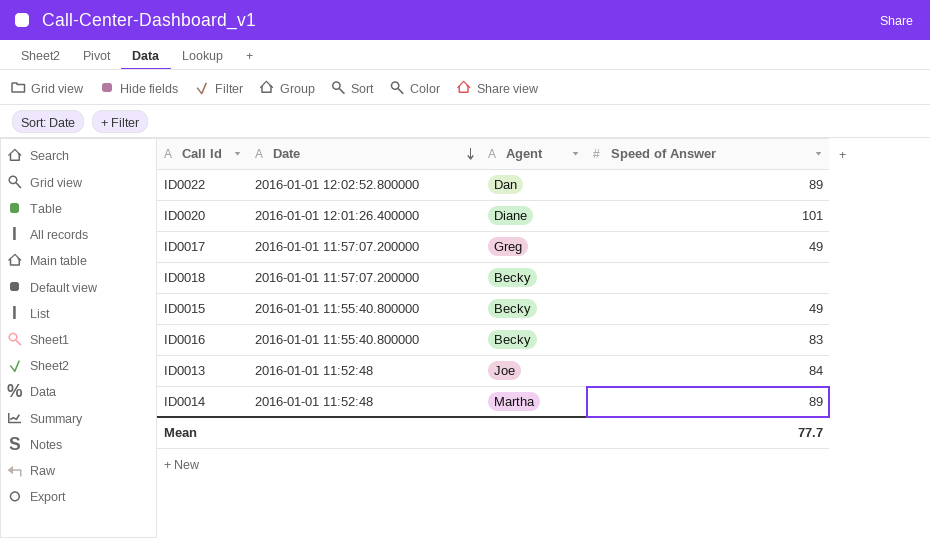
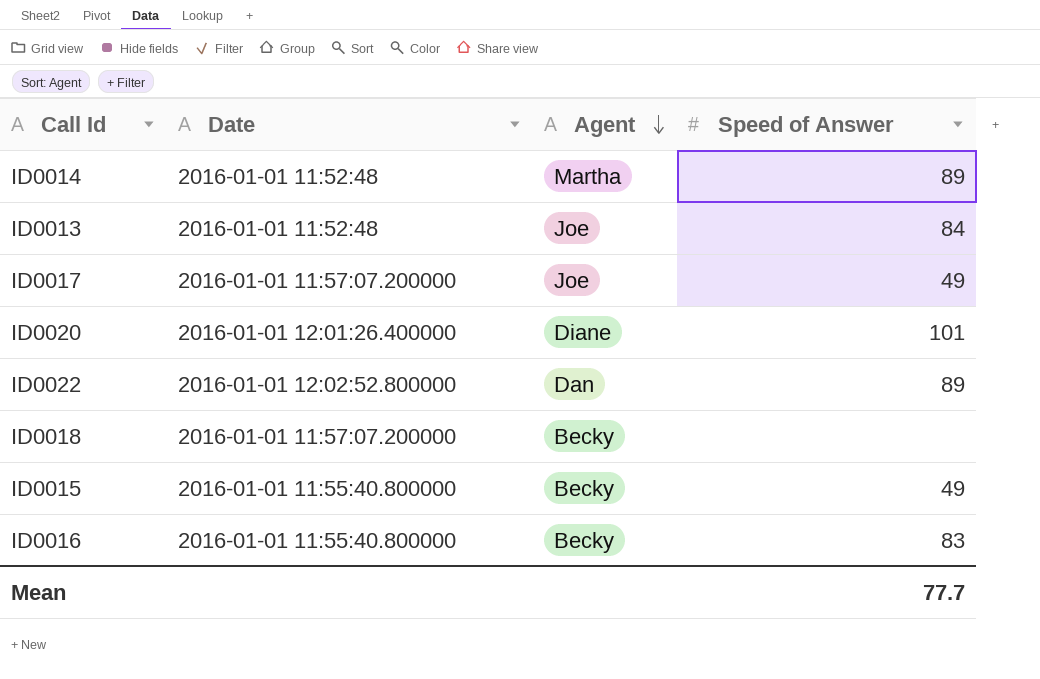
row order: Date descending -> Agent descending
ID0017 | Agent: Greg -> Joe

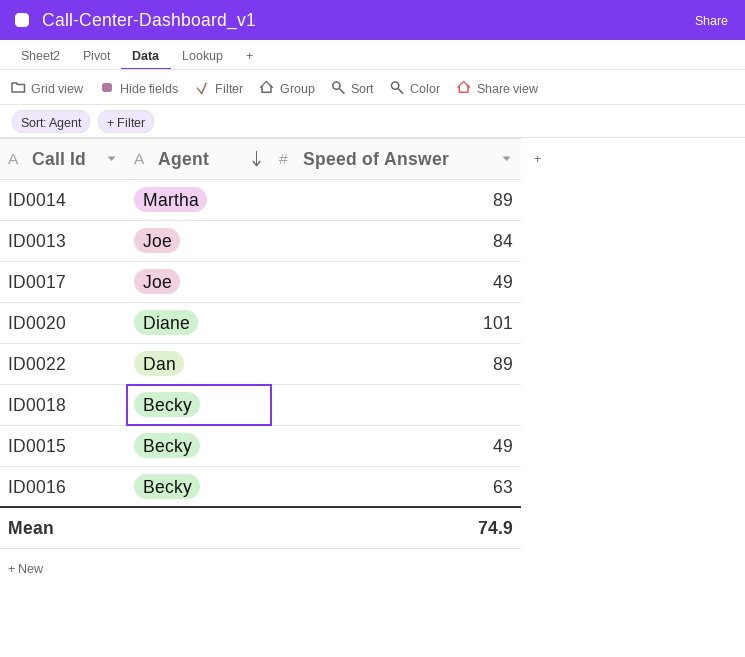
column Date | position: 2 -> none
ID0016 | Speed of Answer: 83 -> 63
Mean | Speed of Answer: 77.7 -> 74.9

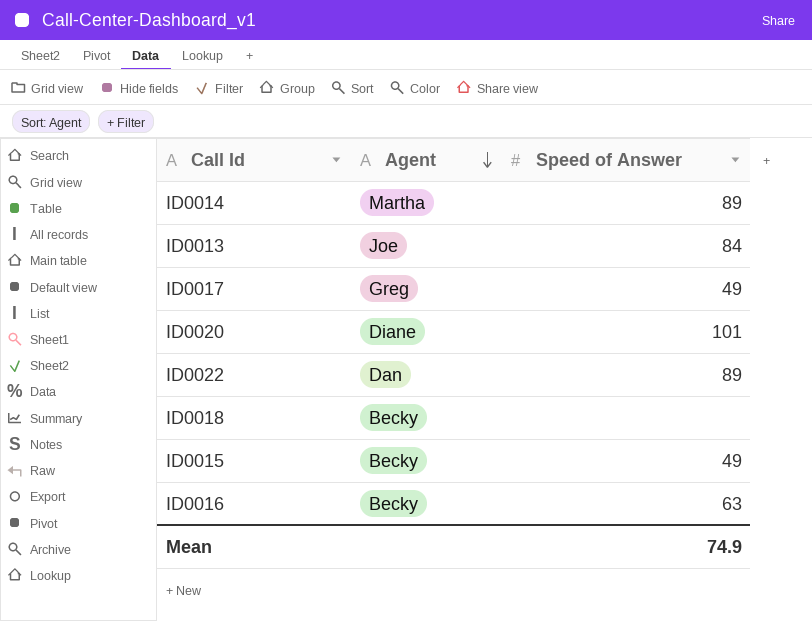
ID0017 | Agent: Joe -> Greg

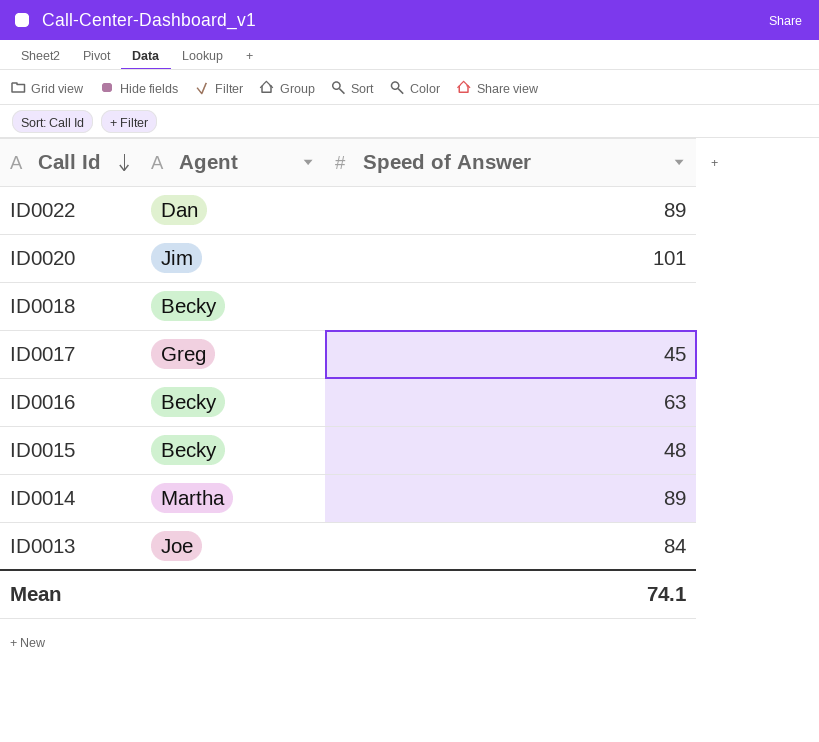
row order: Agent descending -> Call Id descending
ID0020 | Agent: Diane -> Jim
ID0017 | Speed of Answer: 49 -> 45
ID0015 | Speed of Answer: 49 -> 48
Mean | Speed of Answer: 74.9 -> 74.1

